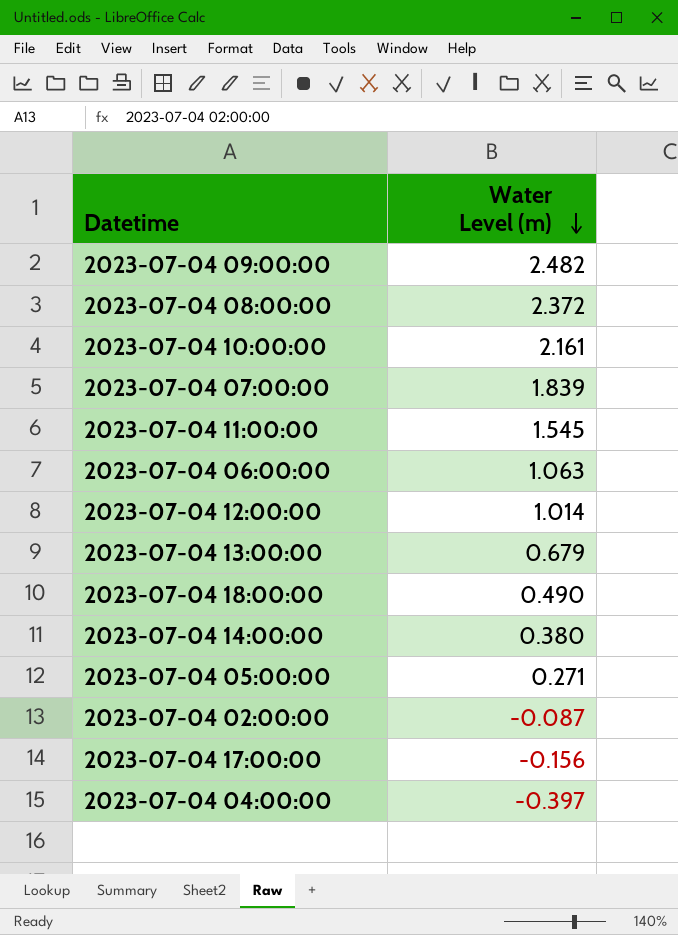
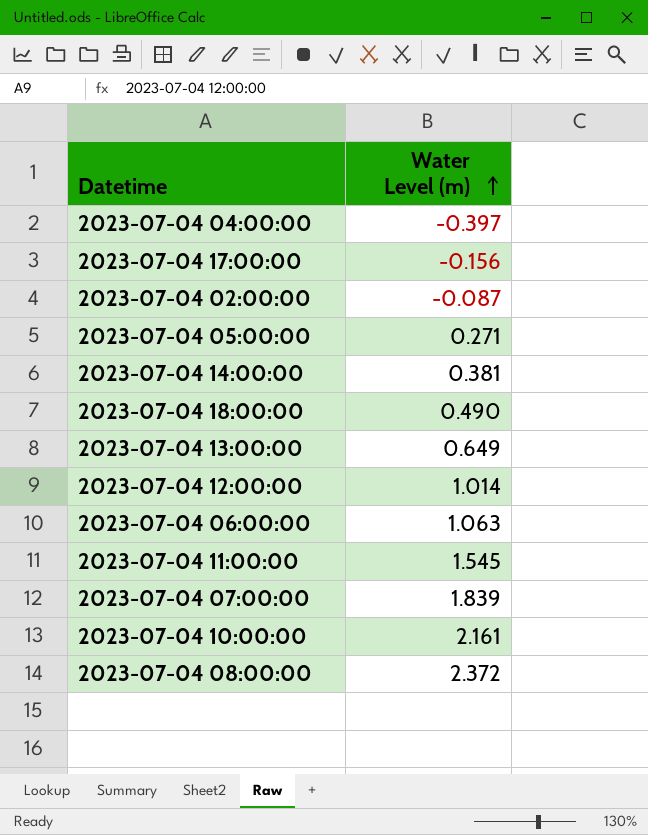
row order: Water Level (m) descending -> Water Level (m) ascending
row 2023-07-04 09:00:00: 2.482 -> none
2023-07-04 14:00:00 | Water Level (m): 0.380 -> 0.381
2023-07-04 13:00:00 | Water Level (m): 0.679 -> 0.649

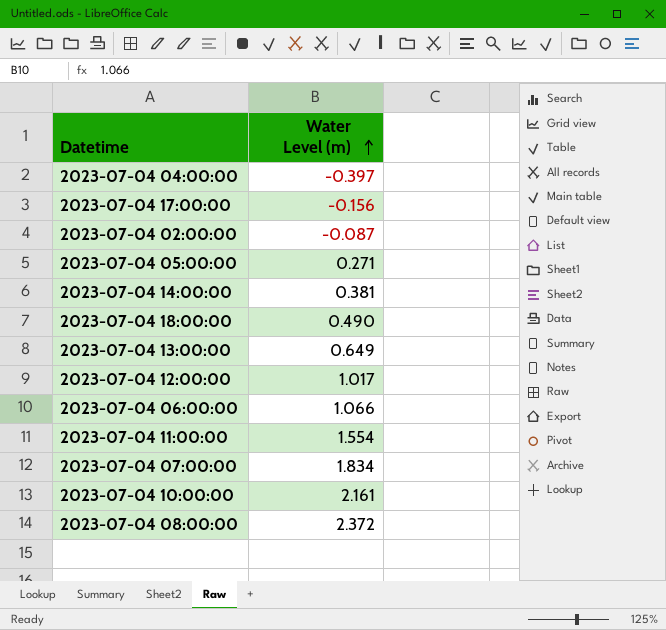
2023-07-04 12:00:00 | Water Level (m): 1.014 -> 1.017
2023-07-04 06:00:00 | Water Level (m): 1.063 -> 1.066
2023-07-04 11:00:00 | Water Level (m): 1.545 -> 1.554
2023-07-04 07:00:00 | Water Level (m): 1.839 -> 1.834

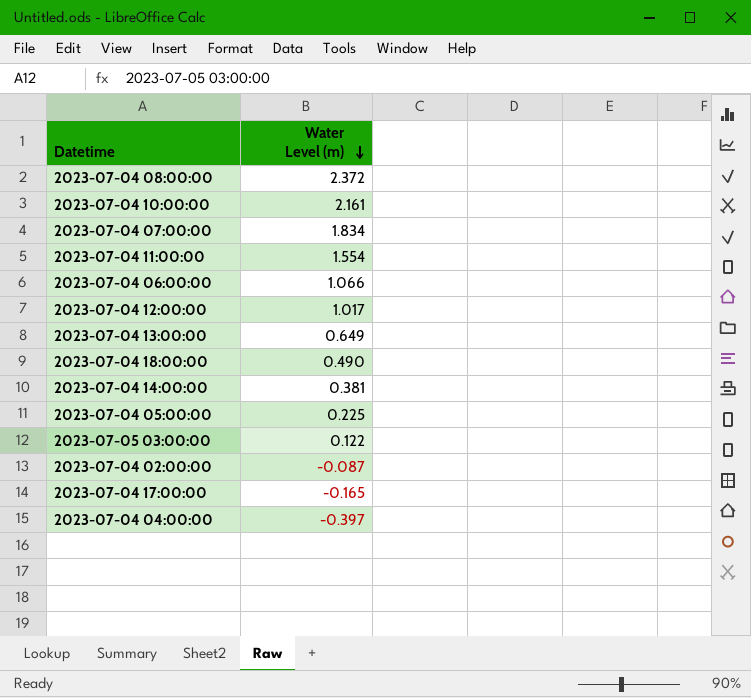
row order: Water Level (m) ascending -> Water Level (m) descending
2023-07-04 05:00:00 | Water Level (m): 0.271 -> 0.225
row 2023-07-05 03:00:00: none -> 0.122
2023-07-04 17:00:00 | Water Level (m): -0.156 -> -0.165

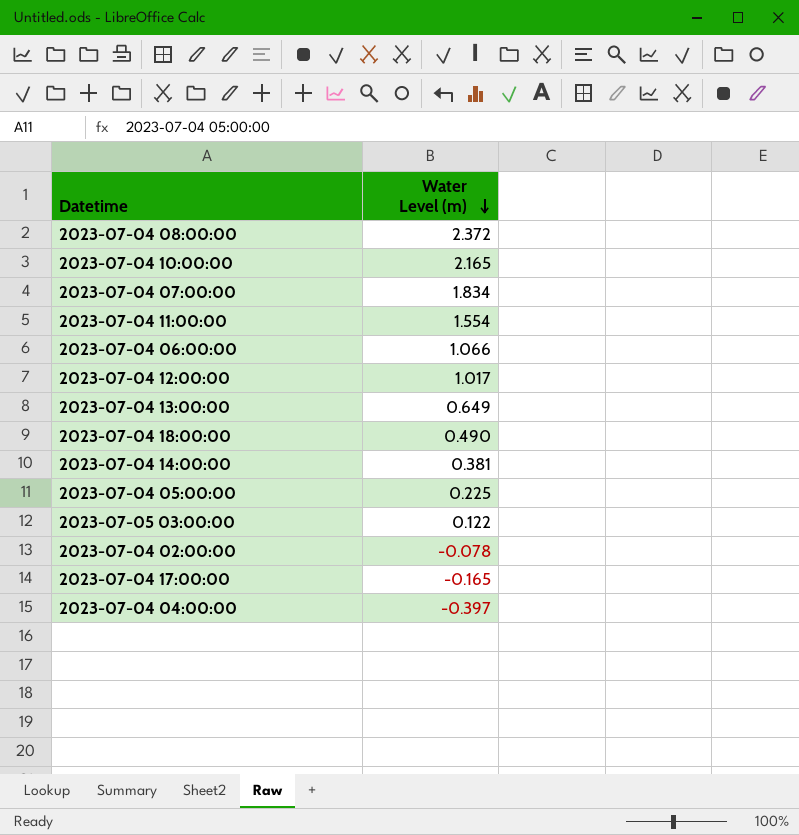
2023-07-04 10:00:00 | Water Level (m): 2.161 -> 2.165
2023-07-04 02:00:00 | Water Level (m): -0.087 -> -0.078

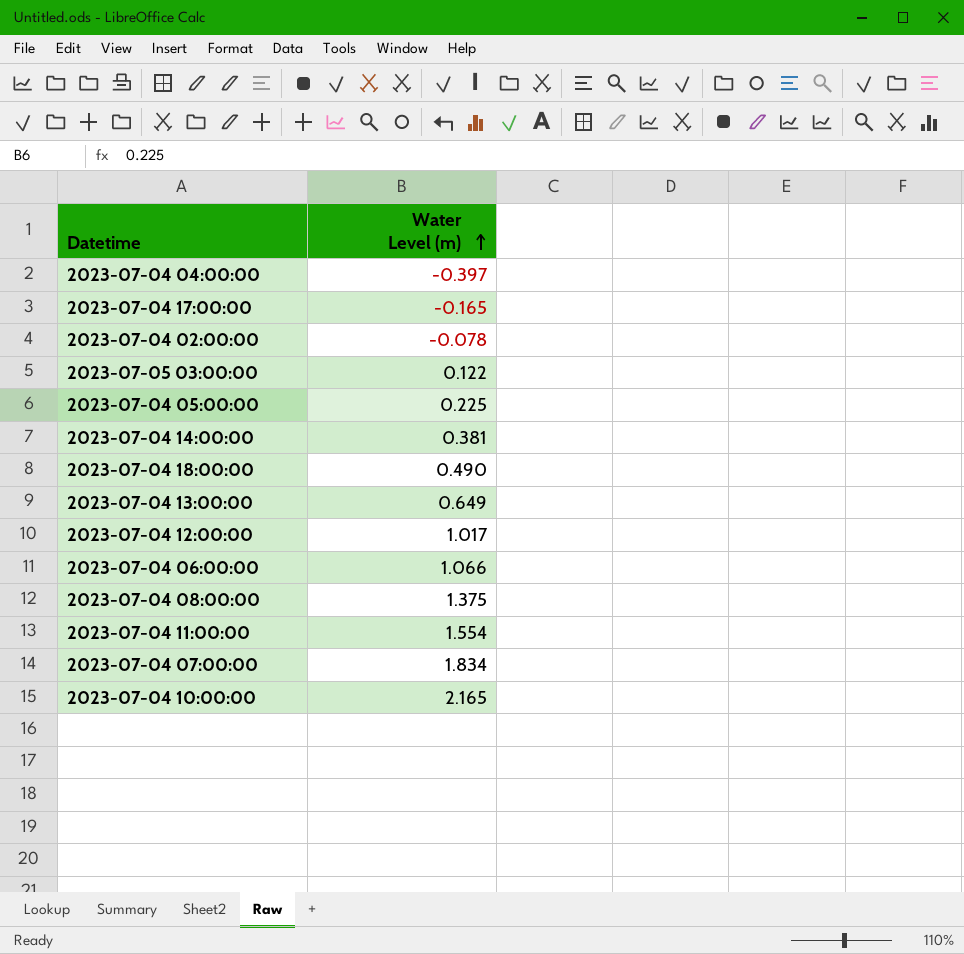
row order: Water Level (m) descending -> Water Level (m) ascending
2023-07-04 08:00:00 | Water Level (m): 2.372 -> 1.375

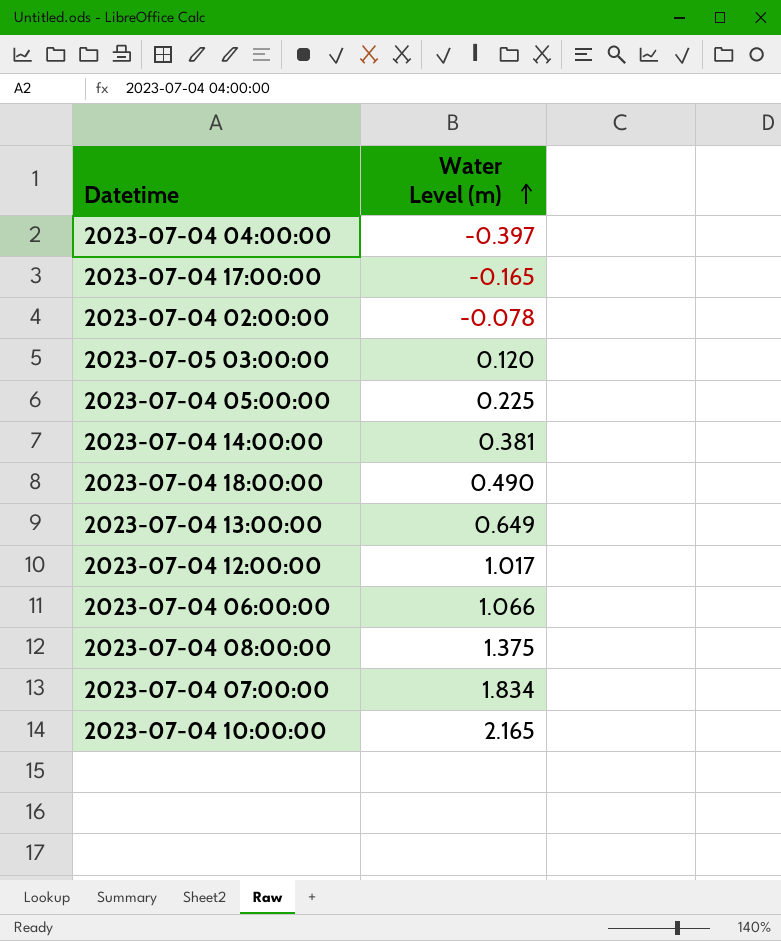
row 2023-07-04 11:00:00: 1.554 -> none
2023-07-05 03:00:00 | Water Level (m): 0.122 -> 0.120

